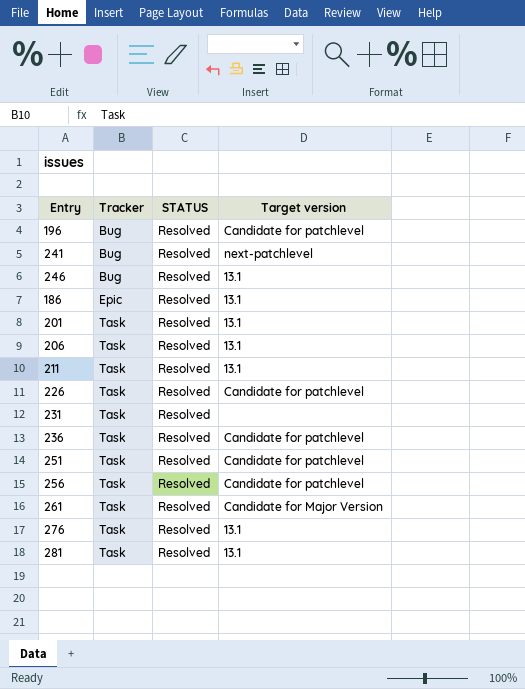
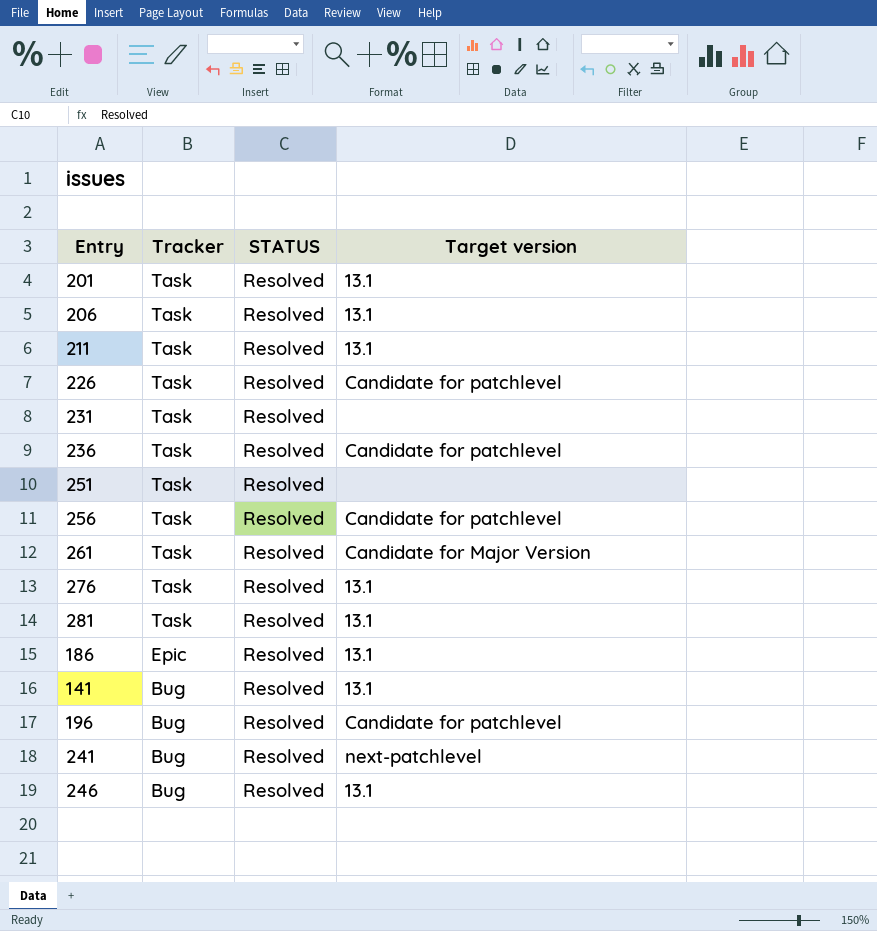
row order: Tracker ascending -> Tracker descending
251 | Target version: Candidate for patchlevel -> none
row 141: none -> Bug | Resolved | 13.1

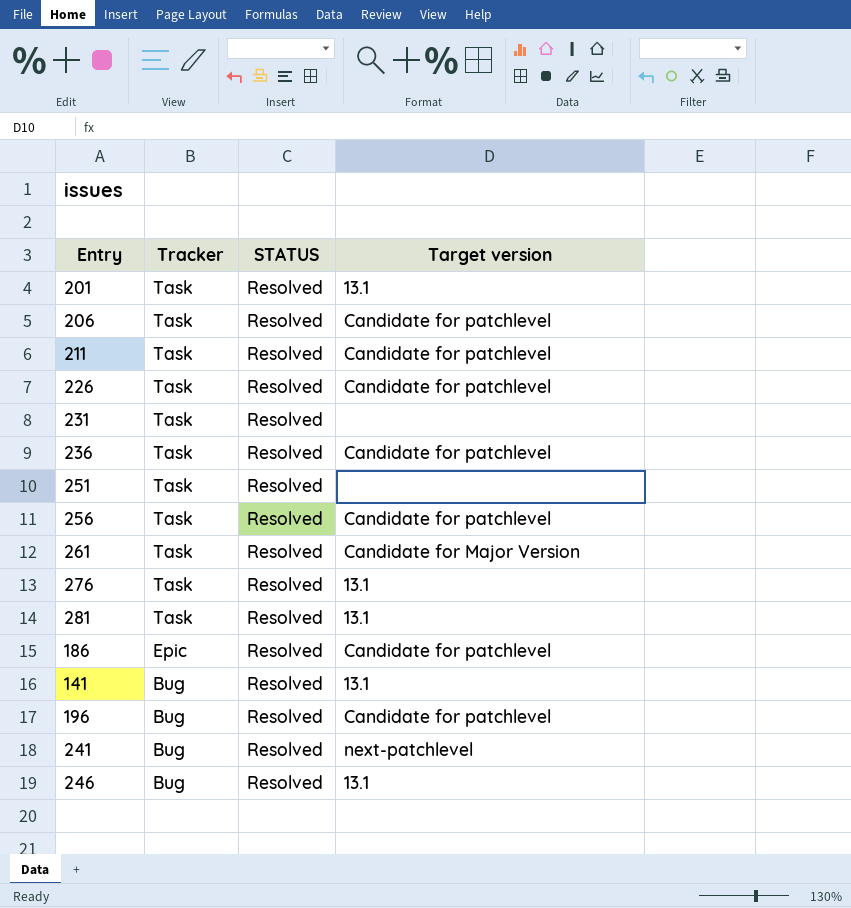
206 | Target version: 13.1 -> Candidate for patchlevel
211 | Target version: 13.1 -> Candidate for patchlevel
186 | Target version: 13.1 -> Candidate for patchlevel

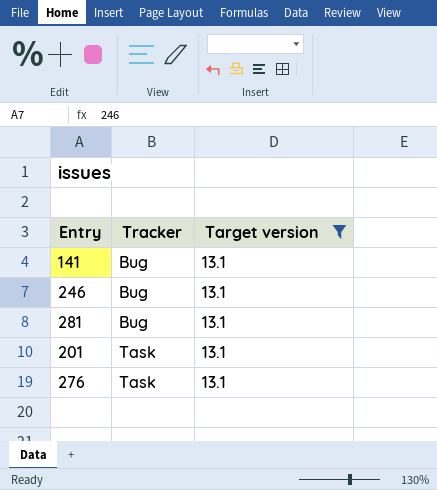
filter: none -> Target version = 13.1
row order: Tracker descending -> Tracker ascending
column STATUS | position: 3 -> none
281 | Tracker: Task -> Bug

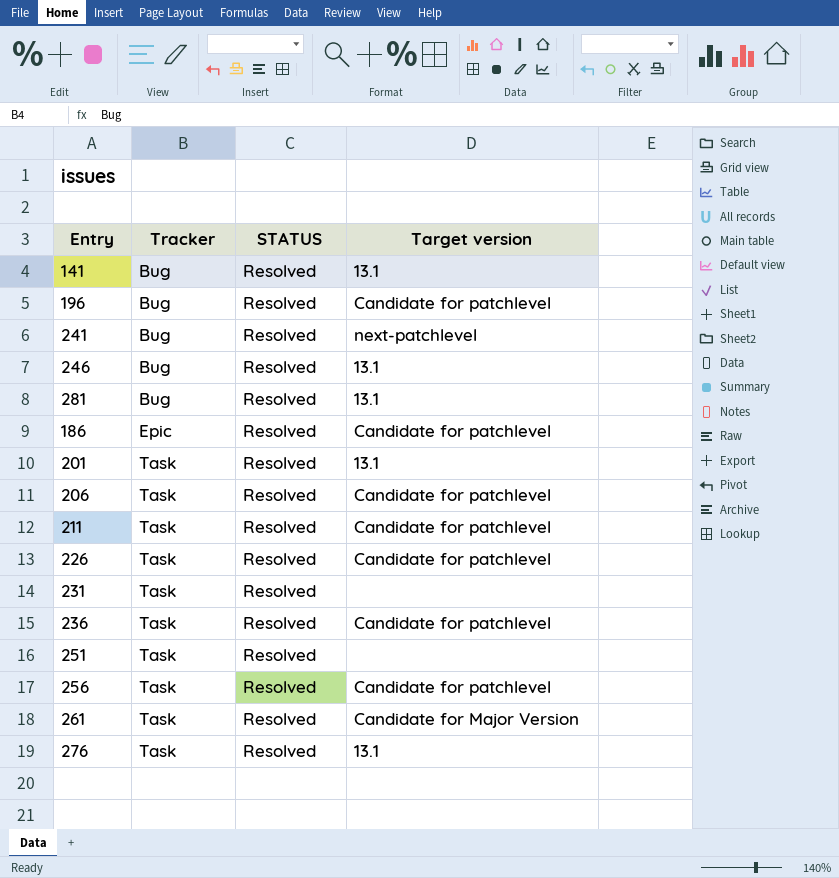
filter: Target version = 13.1 -> none
column STATUS | position: none -> 3

